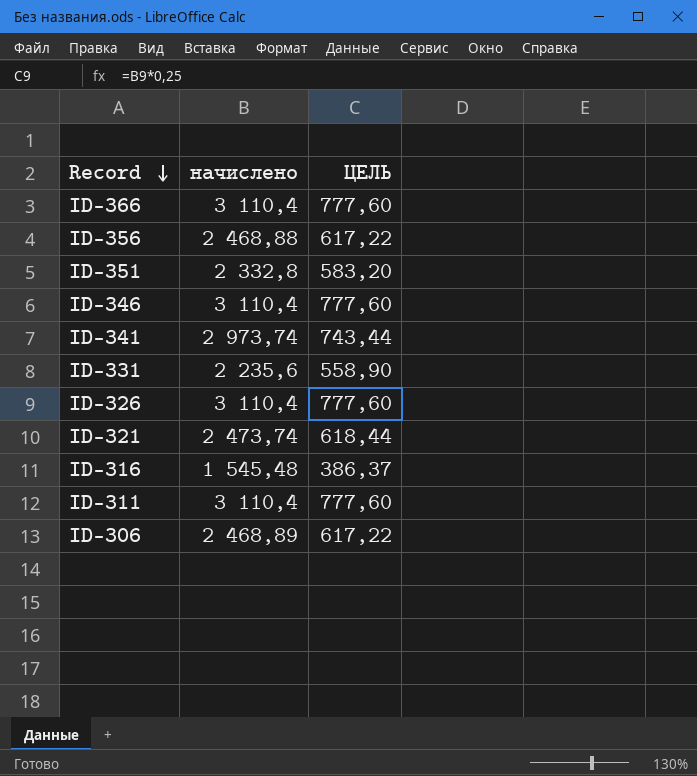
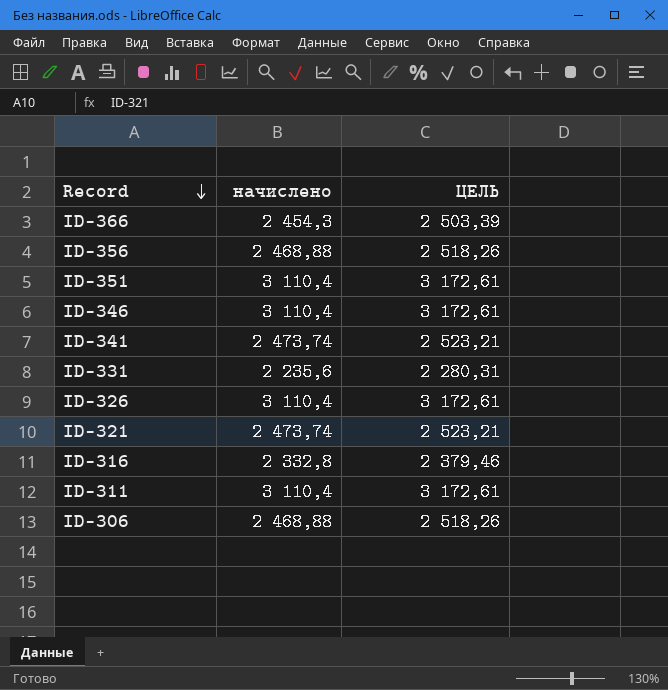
column ЦЕЛЬ | formula: [начислено] * 0,25 -> [начислено] * 1,02
ID-366 | начислено: 3 110,4 -> 2 454,3
ID-351 | начислено: 2 332,8 -> 3 110,4
ID-341 | начислено: 2 973,74 -> 2 473,74
ID-316 | начислено: 1 545,48 -> 2 332,8
ID-306 | начислено: 2 468,89 -> 2 468,88

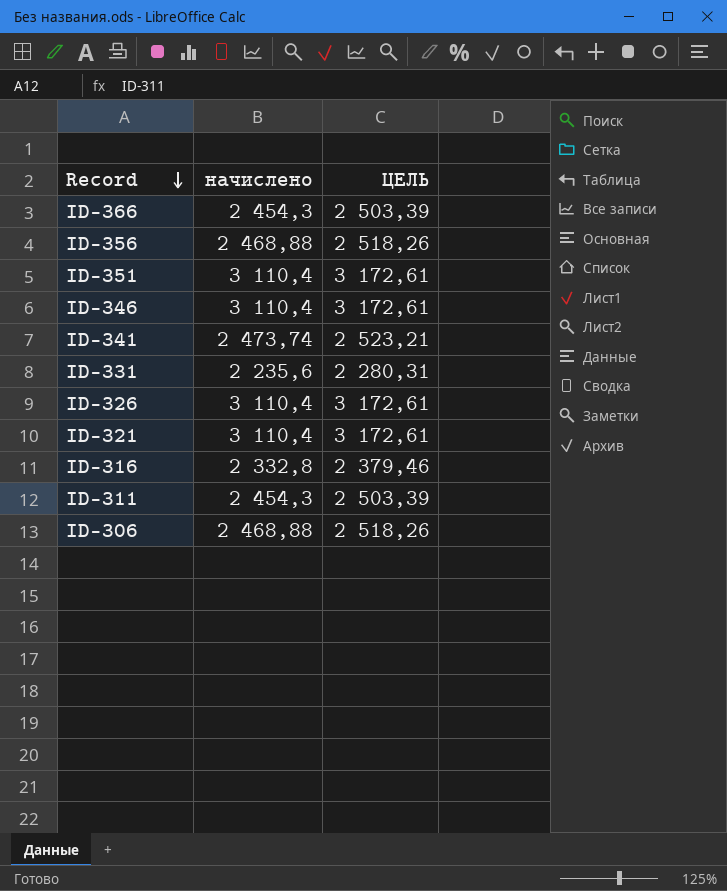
ID-321 | начислено: 2 473,74 -> 3 110,4
ID-321 | ЦЕЛЬ: 2 523,21 -> 3 172,61
ID-311 | начислено: 3 110,4 -> 2 454,3
ID-311 | ЦЕЛЬ: 3 172,61 -> 2 503,39

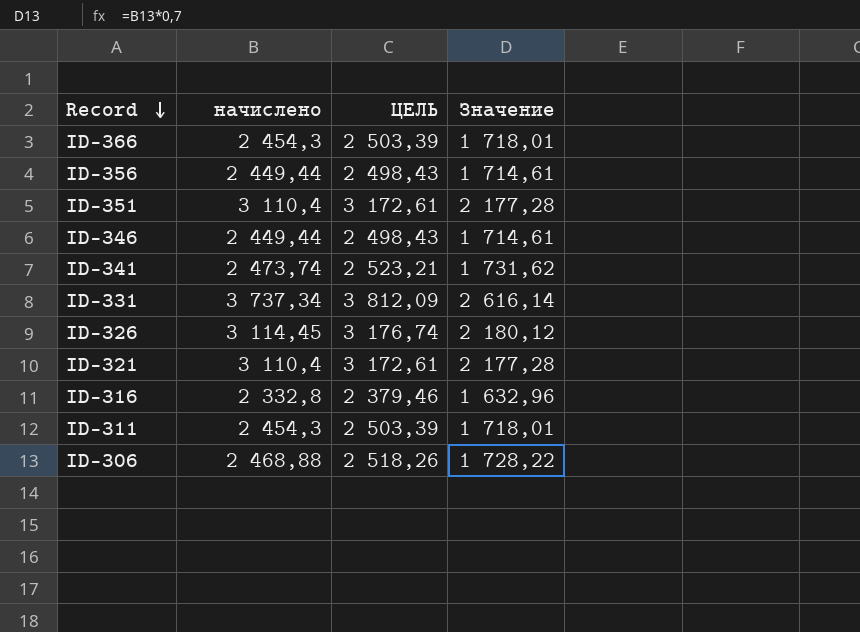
column Значение | formula: none -> [начислено] * 0,7
ID-356 | начислено: 2 468,88 -> 2 449,44
ID-356 | ЦЕЛЬ: 2 518,26 -> 2 498,43
ID-346 | начислено: 3 110,4 -> 2 449,44
ID-346 | ЦЕЛЬ: 3 172,61 -> 2 498,43
ID-331 | начислено: 2 235,6 -> 3 737,34
ID-331 | ЦЕЛЬ: 2 280,31 -> 3 812,09
ID-326 | начислено: 3 110,4 -> 3 114,45
ID-326 | ЦЕЛЬ: 3 172,61 -> 3 176,74

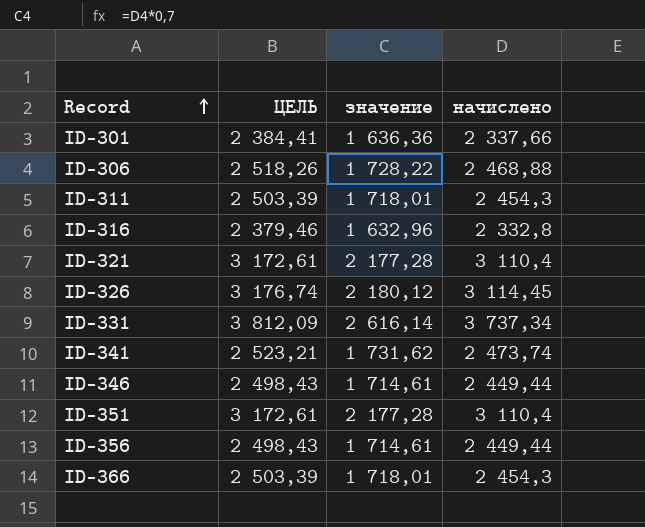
row order: Record descending -> Record ascending
column name: Значение -> значение
column начислено | position: 2 -> 4
row ID-301: none -> 2 384,41 | 1 636,36 | 2 337,66

